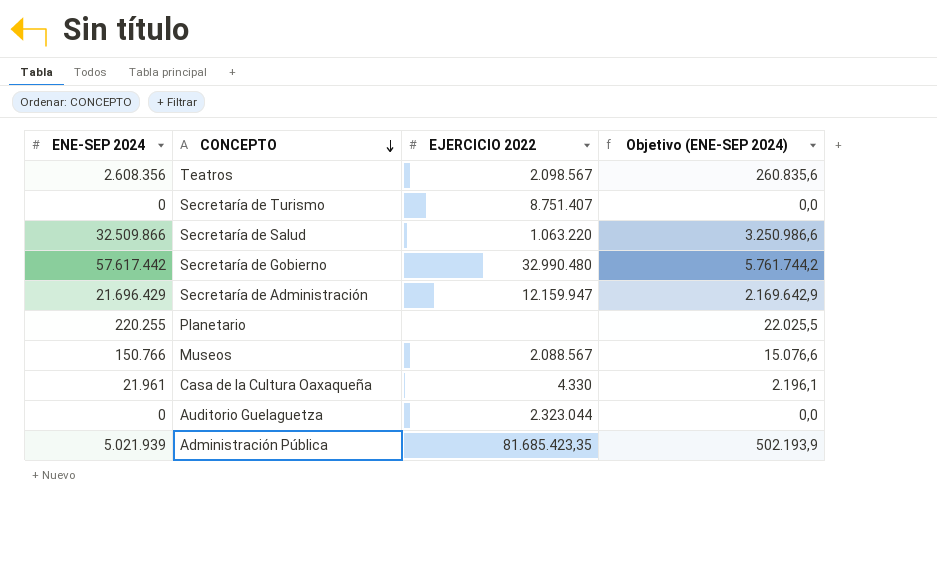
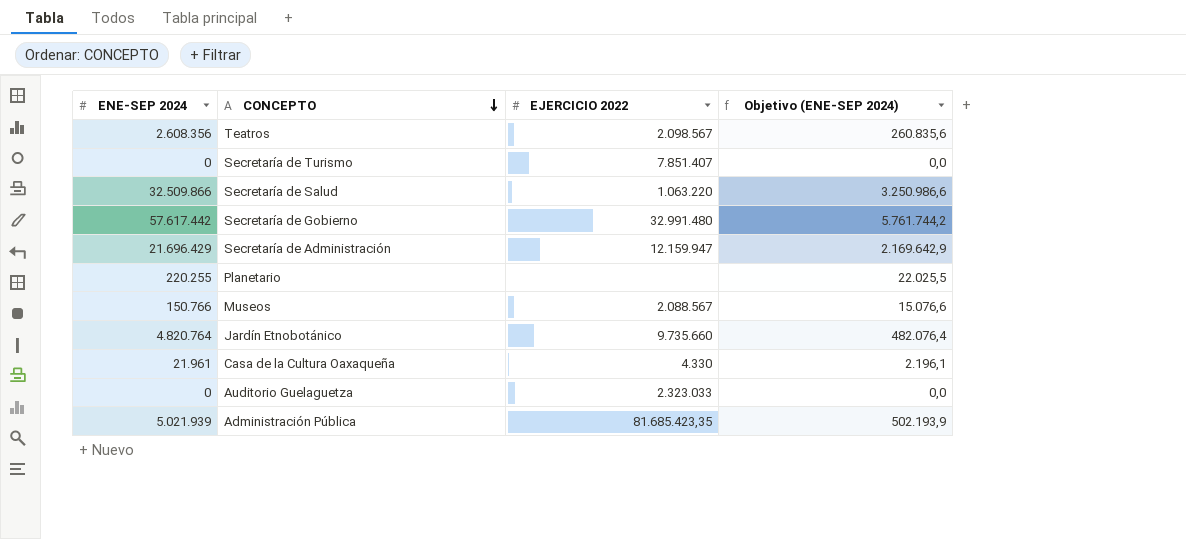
Secretaría de Turismo | EJERCICIO 2022: 8.751.407 -> 7.851.407
Secretaría de Gobierno | EJERCICIO 2022: 32.990.480 -> 32.991.480
row Jardín Etnobotánico: none -> 4.820.764 | 9.735.660 | 482.076,4
Auditorio Guelaguetza | EJERCICIO 2022: 2.323.044 -> 2.323.033

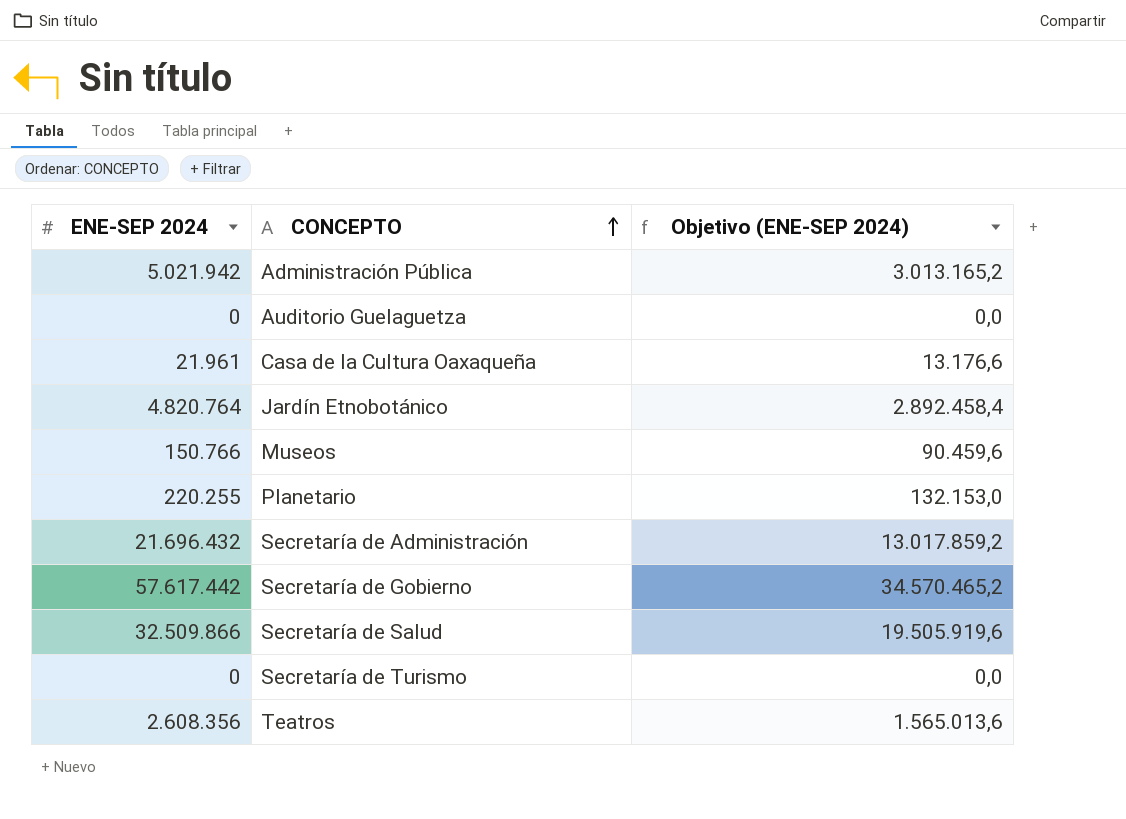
row order: CONCEPTO descending -> CONCEPTO ascending
column EJERCICIO 2022 | position: 3 -> none
column Objetivo (ENE-SEP 2024) | formula: [ENE-SEP 2024] * 0,1 -> [ENE-SEP 2024] * 0,6
Administración Pública | ENE-SEP 2024: 5.021.939 -> 5.021.942
Secretaría de Administración | ENE-SEP 2024: 21.696.429 -> 21.696.432

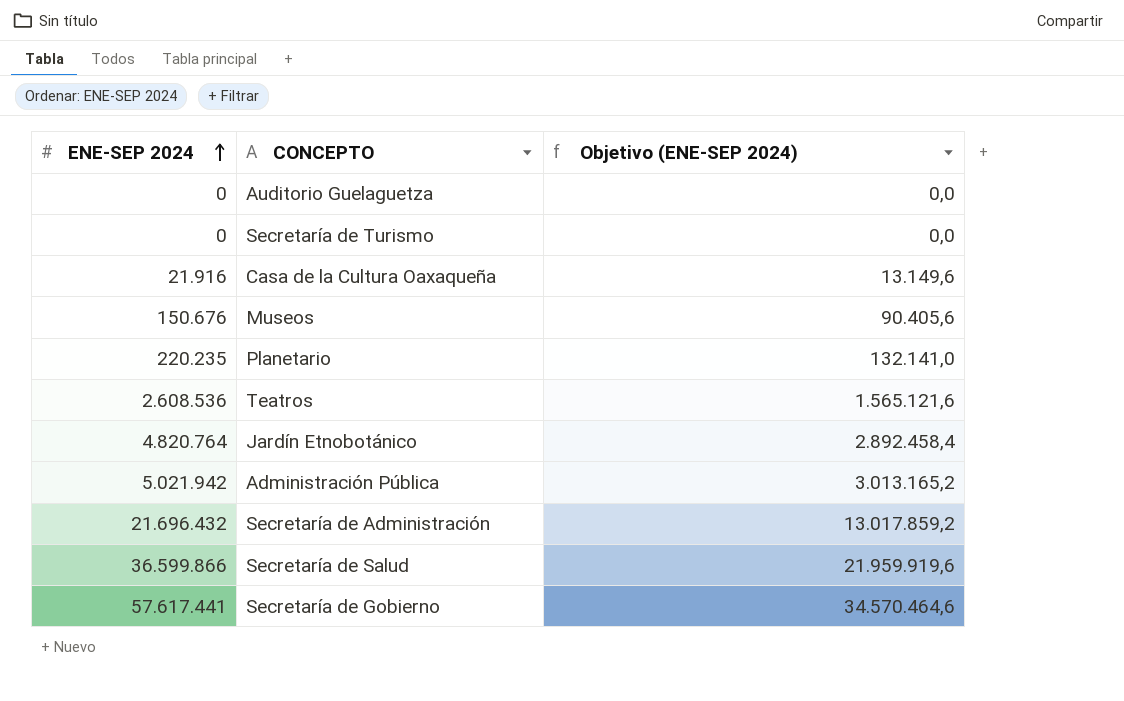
row order: CONCEPTO ascending -> ENE-SEP 2024 ascending
Casa de la Cultura Oaxaqueña | ENE-SEP 2024: 21.961 -> 21.916
Casa de la Cultura Oaxaqueña | Objetivo (ENE-SEP 2024): 13.176,6 -> 13.149,6
Museos | ENE-SEP 2024: 150.766 -> 150.676
Museos | Objetivo (ENE-SEP 2024): 90.459,6 -> 90.405,6
Planetario | ENE-SEP 2024: 220.255 -> 220.235
Planetario | Objetivo (ENE-SEP 2024): 132.153,0 -> 132.141,0
Teatros | ENE-SEP 2024: 2.608.356 -> 2.608.536
Teatros | Objetivo (ENE-SEP 2024): 1.565.013,6 -> 1.565.121,6
Secretaría de Salud | ENE-SEP 2024: 32.509.866 -> 36.599.866
Secretaría de Salud | Objetivo (ENE-SEP 2024): 19.505.919,6 -> 21.959.919,6
Secretaría de Gobierno | ENE-SEP 2024: 57.617.442 -> 57.617.441
Secretaría de Gobierno | Objetivo (ENE-SEP 2024): 34.570.465,2 -> 34.570.464,6

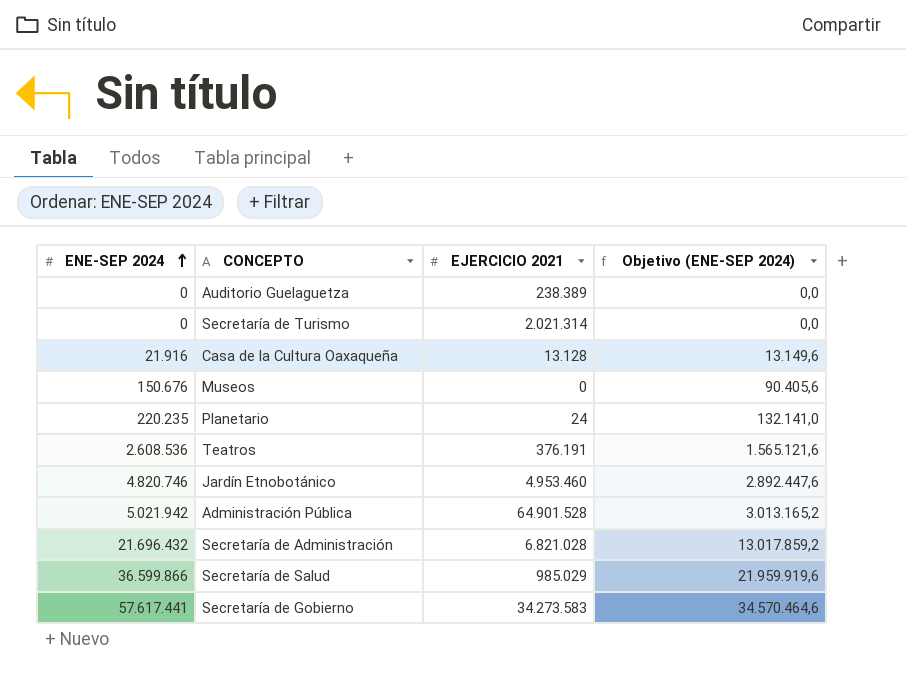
column EJERCICIO 2021 | position: none -> 3
Jardín Etnobotánico | ENE-SEP 2024: 4.820.764 -> 4.820.746
Jardín Etnobotánico | Objetivo (ENE-SEP 2024): 2.892.458,4 -> 2.892.447,6

